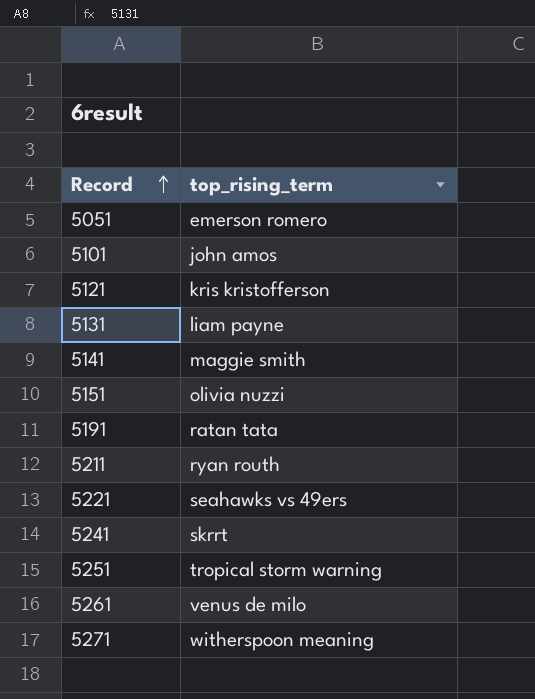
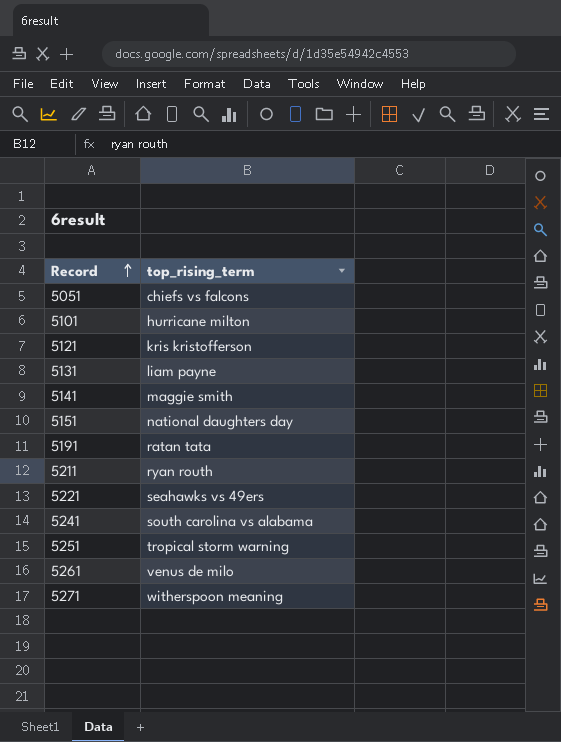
5051 | top_rising_term: emerson romero -> chiefs vs falcons
5101 | top_rising_term: john amos -> hurricane milton
5151 | top_rising_term: olivia nuzzi -> national daughters day
5241 | top_rising_term: skrrt -> south carolina vs alabama

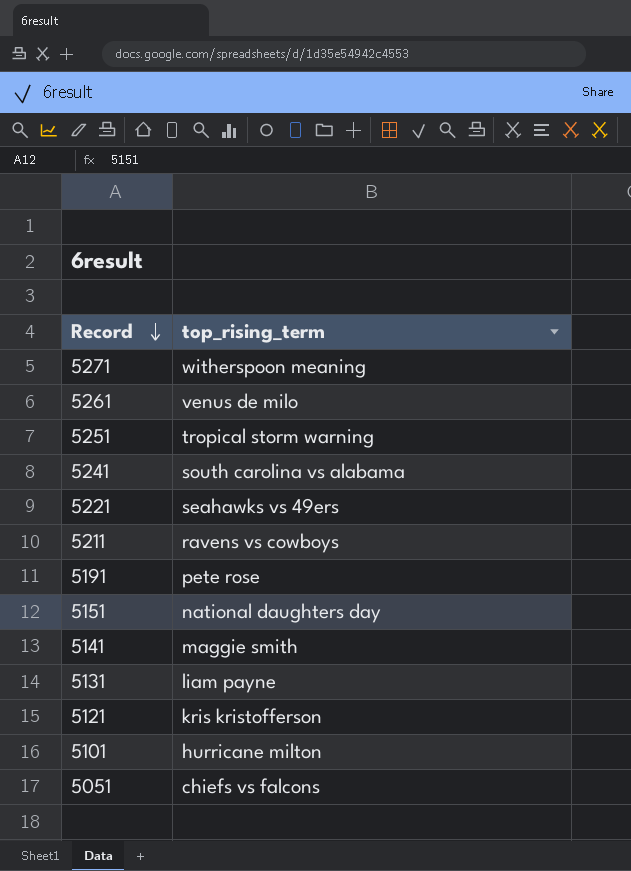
row order: Record ascending -> Record descending
5211 | top_rising_term: ryan routh -> ravens vs cowboys
5191 | top_rising_term: ratan tata -> pete rose

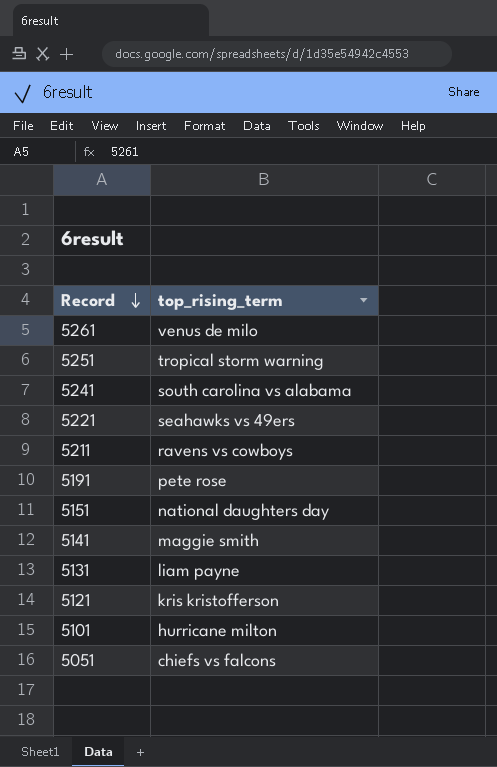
row 5271: witherspoon meaning -> none

